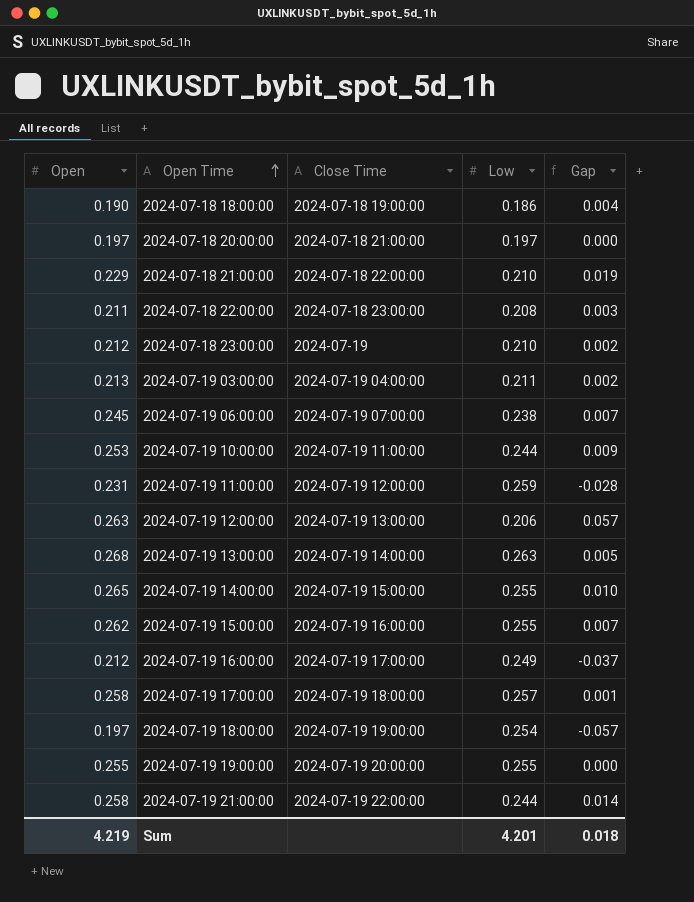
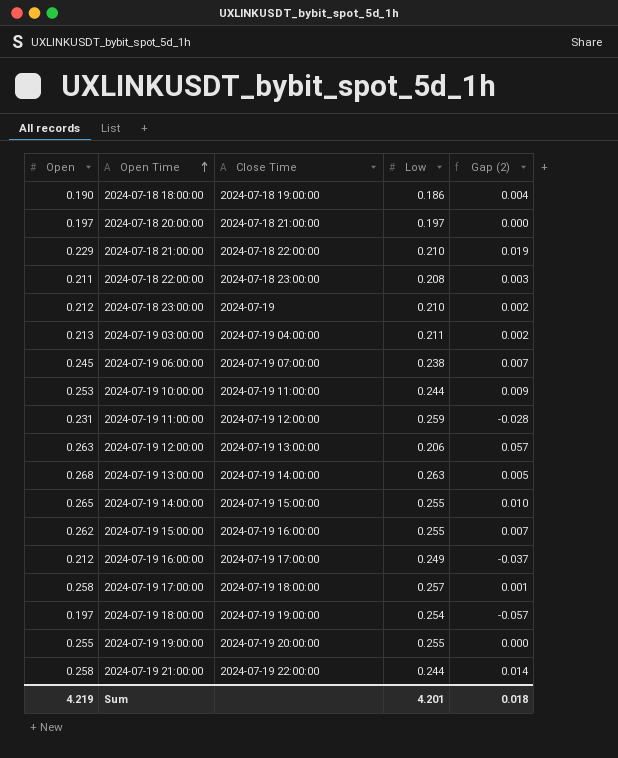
column name: Gap -> Gap (2)

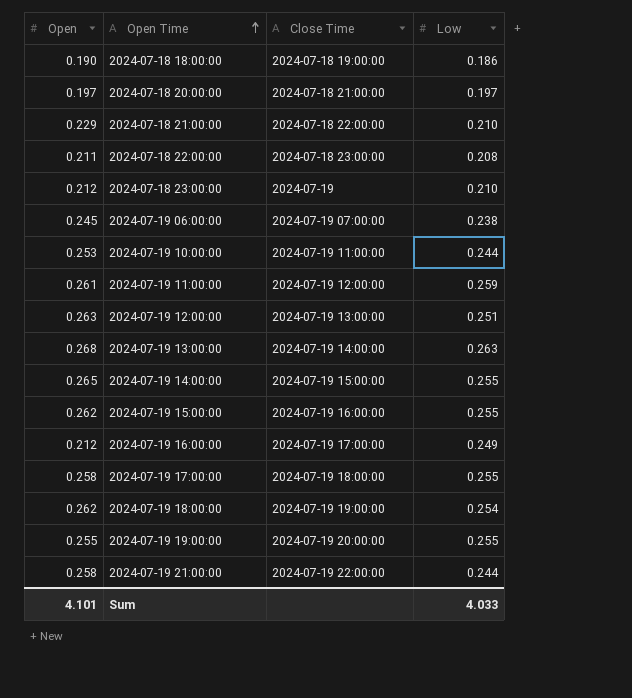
column Gap (2) | formula: [Open] - [Low] -> none
row 2024-07-19 03:00:00: 0.213 | 2024-07-19 04:00:00 | 0.211 | 0.002 -> none
2024-07-19 11:00:00 | Open: 0.231 -> 0.261
2024-07-19 12:00:00 | Low: 0.206 -> 0.251
2024-07-19 17:00:00 | Low: 0.257 -> 0.255
2024-07-19 18:00:00 | Open: 0.197 -> 0.262
Sum | Open: 4.219 -> 4.101
Sum | Low: 4.201 -> 4.033

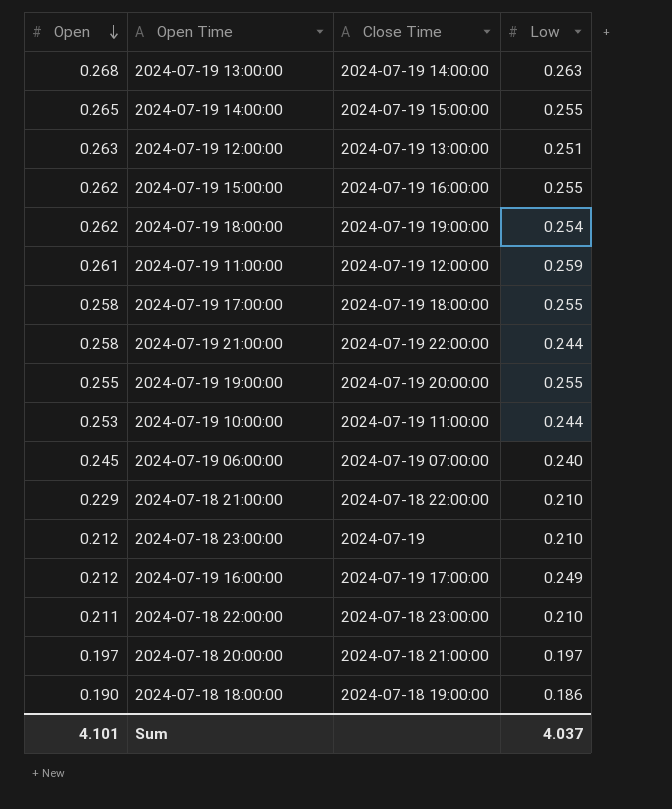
row order: Open Time ascending -> Open descending
2024-07-19 06:00:00 | Low: 0.238 -> 0.240
2024-07-18 22:00:00 | Low: 0.208 -> 0.210
Sum | Low: 4.033 -> 4.037

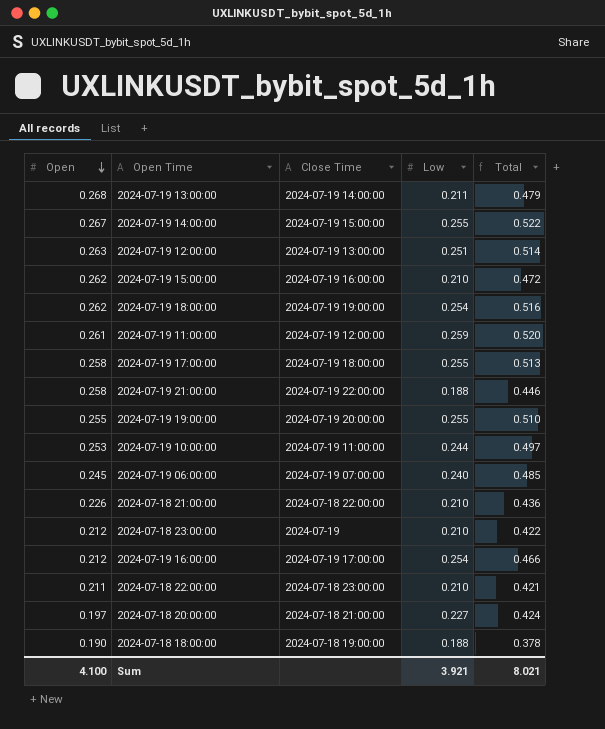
column Total | formula: none -> [Open] + [Low]
2024-07-19 13:00:00 | Low: 0.263 -> 0.211
2024-07-19 14:00:00 | Open: 0.265 -> 0.267
2024-07-19 15:00:00 | Low: 0.255 -> 0.210
2024-07-19 21:00:00 | Low: 0.244 -> 0.188
2024-07-18 21:00:00 | Open: 0.229 -> 0.226
2024-07-19 16:00:00 | Low: 0.249 -> 0.254
2024-07-18 20:00:00 | Low: 0.197 -> 0.227
2024-07-18 18:00:00 | Low: 0.186 -> 0.188
Sum | Open: 4.101 -> 4.100
Sum | Low: 4.037 -> 3.921

